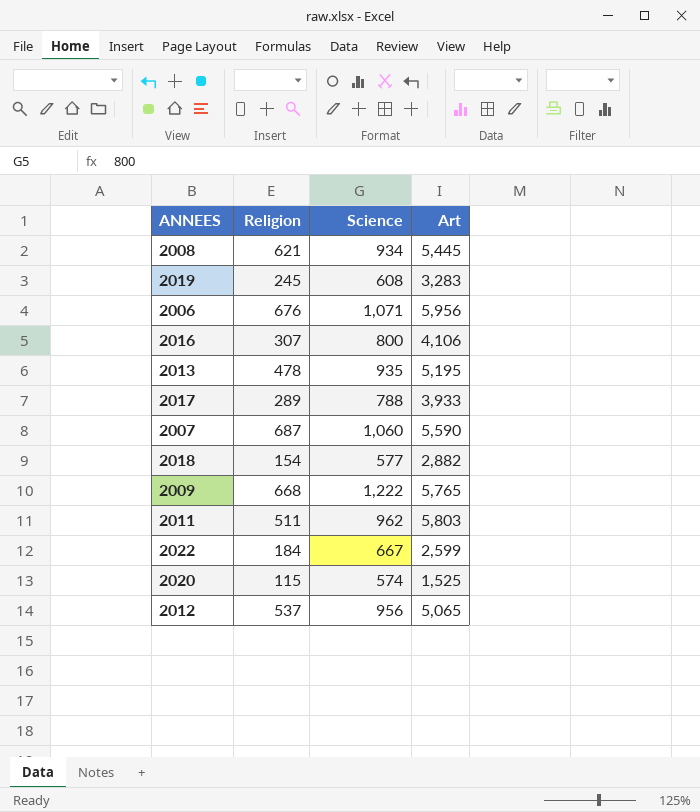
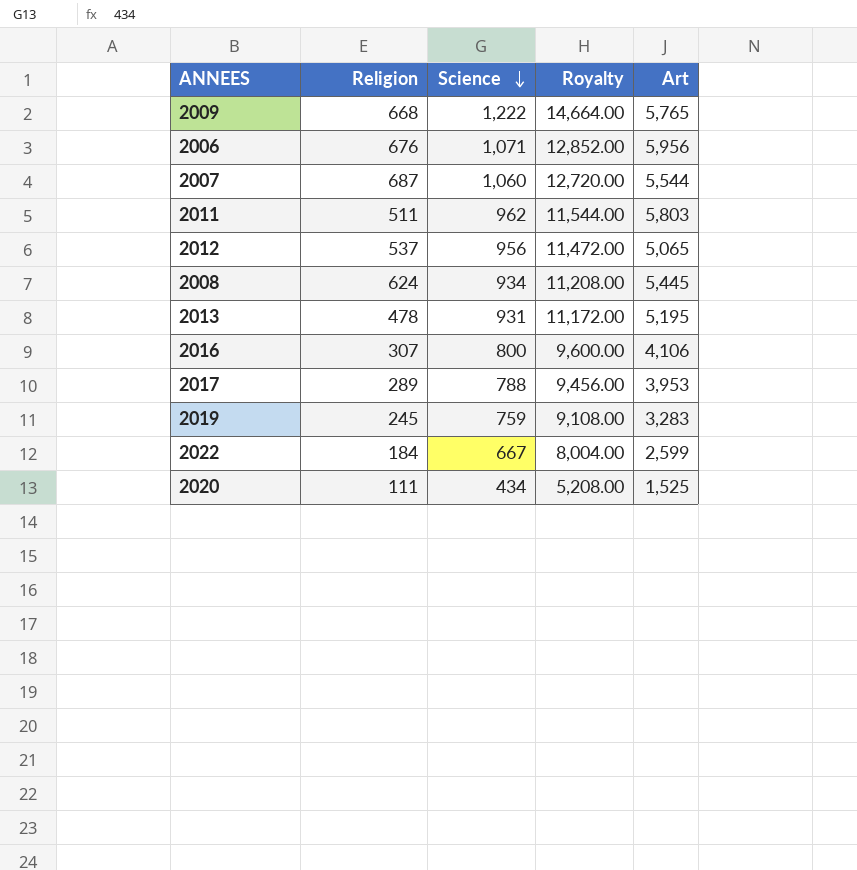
row order: none -> Science descending
column Royalty | formula: none -> [Science] * 12
row 2018: 154 | 577 | 2,882 -> none
2007 | Art: 5,590 -> 5,544
2008 | Religion: 621 -> 624
2013 | Science: 935 -> 931
2017 | Art: 3,933 -> 3,953
2019 | Science: 608 -> 759
2020 | Religion: 115 -> 111
2020 | Science: 574 -> 434

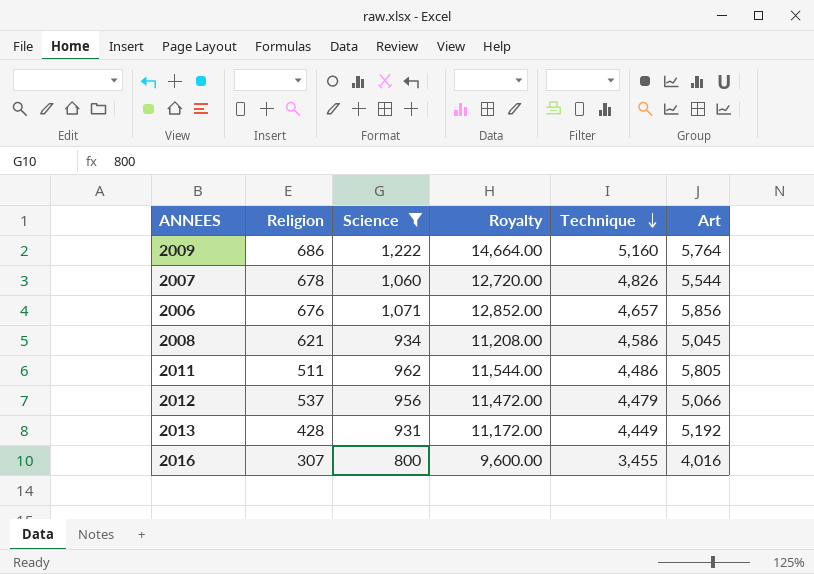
filter: none -> Science >= 800
row order: Science descending -> Technique descending
column Technique | position: none -> 5
2009 | Religion: 668 -> 686
2009 | Art: 5,765 -> 5,764
2007 | Religion: 687 -> 678
2006 | Art: 5,956 -> 5,856
2008 | Religion: 624 -> 621
2008 | Art: 5,445 -> 5,045
2011 | Art: 5,803 -> 5,805
2012 | Art: 5,065 -> 5,066
2013 | Religion: 478 -> 428
2013 | Art: 5,195 -> 5,192
2016 | Art: 4,106 -> 4,016

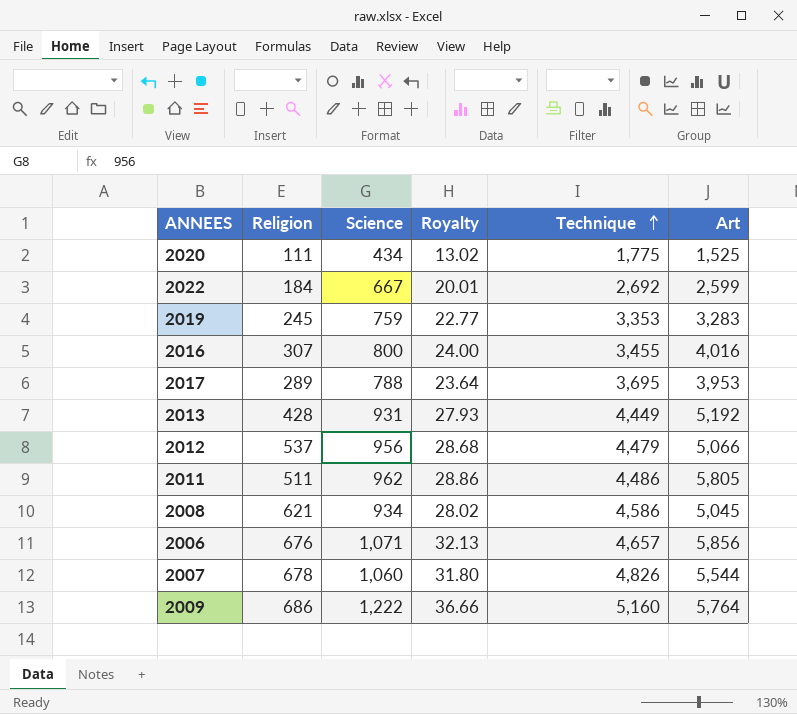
filter: Science >= 800 -> none
row order: Technique descending -> Technique ascending
column Royalty | formula: [Science] * 12 -> [Science] * 0.03

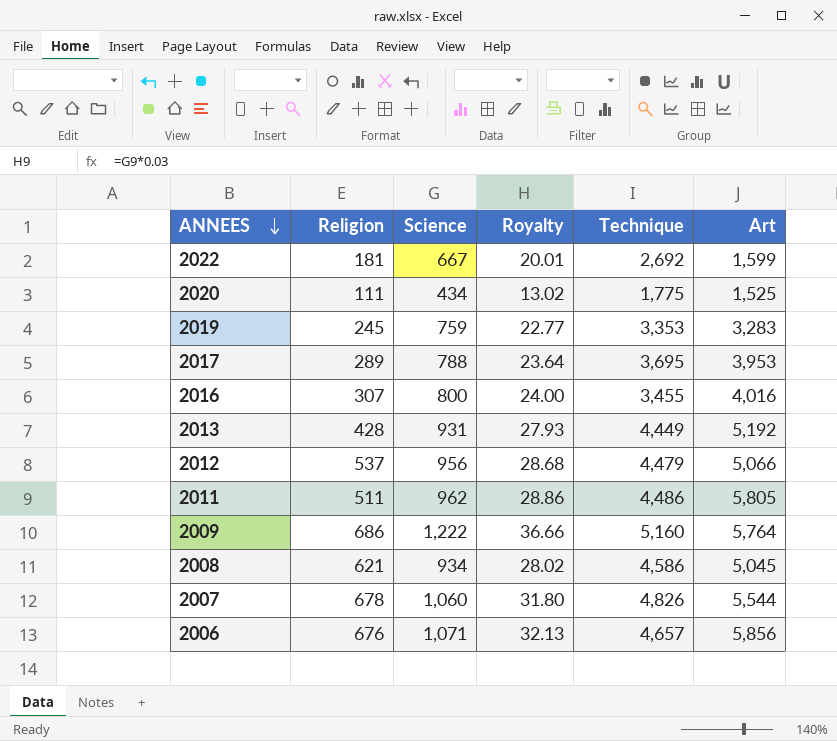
row order: Technique ascending -> ANNEES descending
2022 | Religion: 184 -> 181
2022 | Art: 2,599 -> 1,599

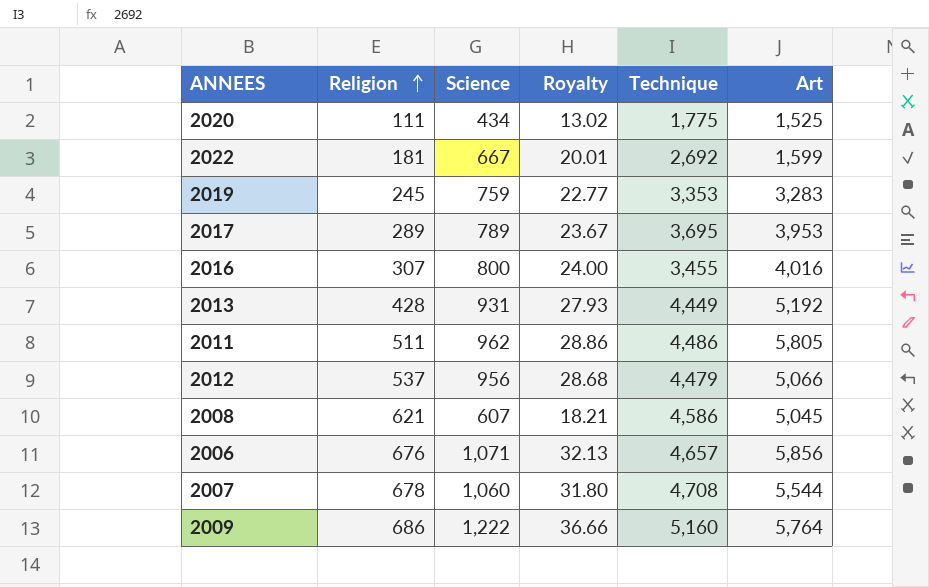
row order: ANNEES descending -> Religion ascending
2017 | Science: 788 -> 789
2017 | Royalty: 23.64 -> 23.67
2008 | Science: 934 -> 607
2008 | Royalty: 28.02 -> 18.21
2007 | Technique: 4,826 -> 4,708

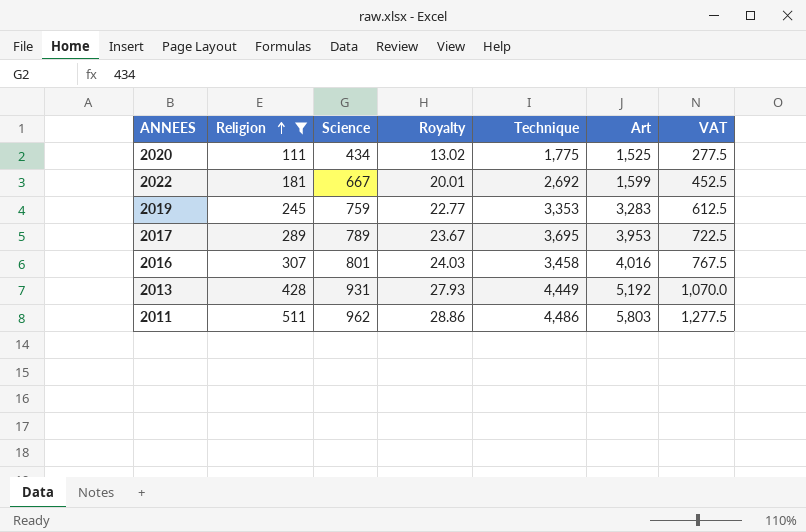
filter: none -> Religion <= 511
column VAT | formula: none -> [Religion] * 2.5
2016 | Science: 800 -> 801
2016 | Royalty: 24.00 -> 24.03
2016 | Technique: 3,455 -> 3,458
2011 | Art: 5,805 -> 5,803

